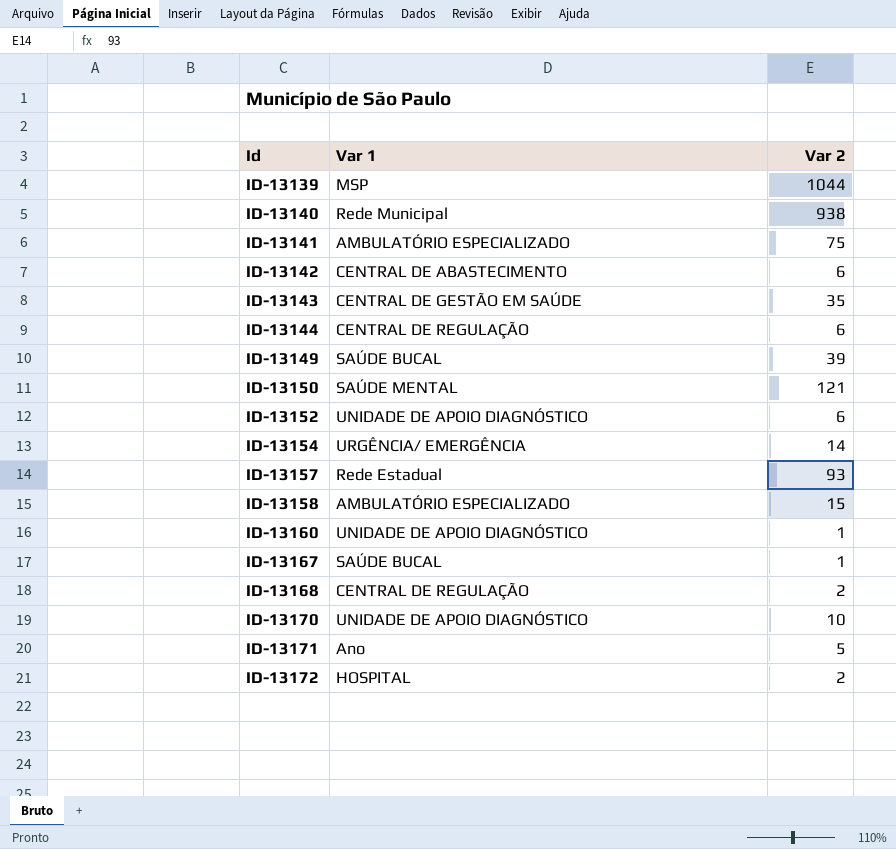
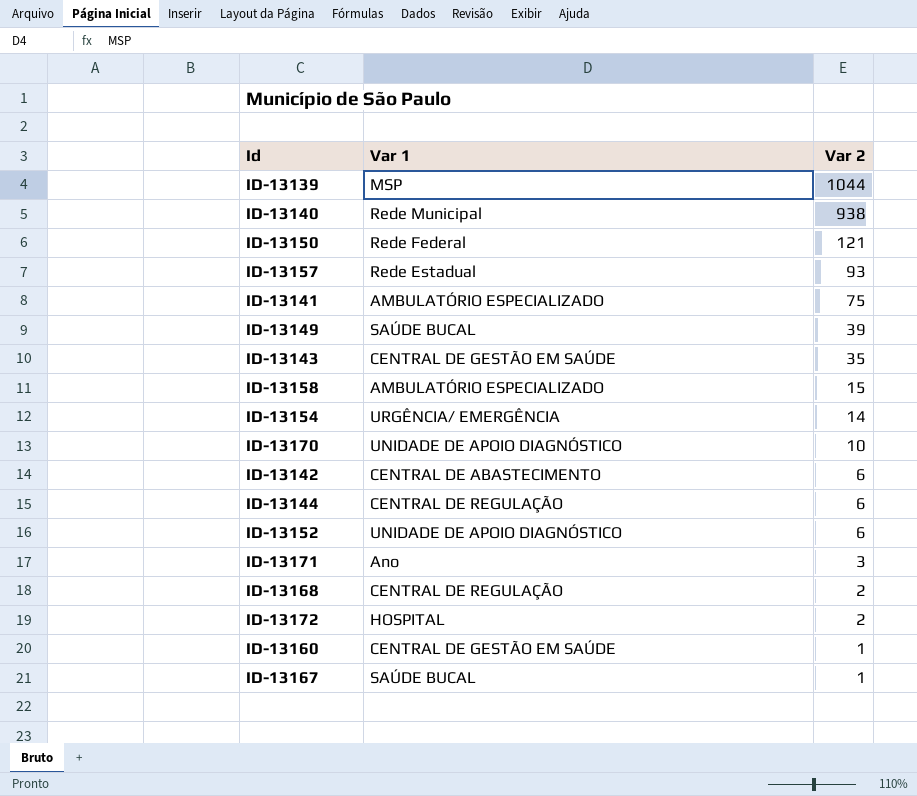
row order: Id ascending -> Var 2 descending
ID-13150 | Var 1: SAÚDE MENTAL -> Rede Federal
ID-13171 | Var 2: 5 -> 3
ID-13160 | Var 1: UNIDADE DE APOIO DIAGNÓSTICO -> CENTRAL DE GESTÃO EM SAÚDE

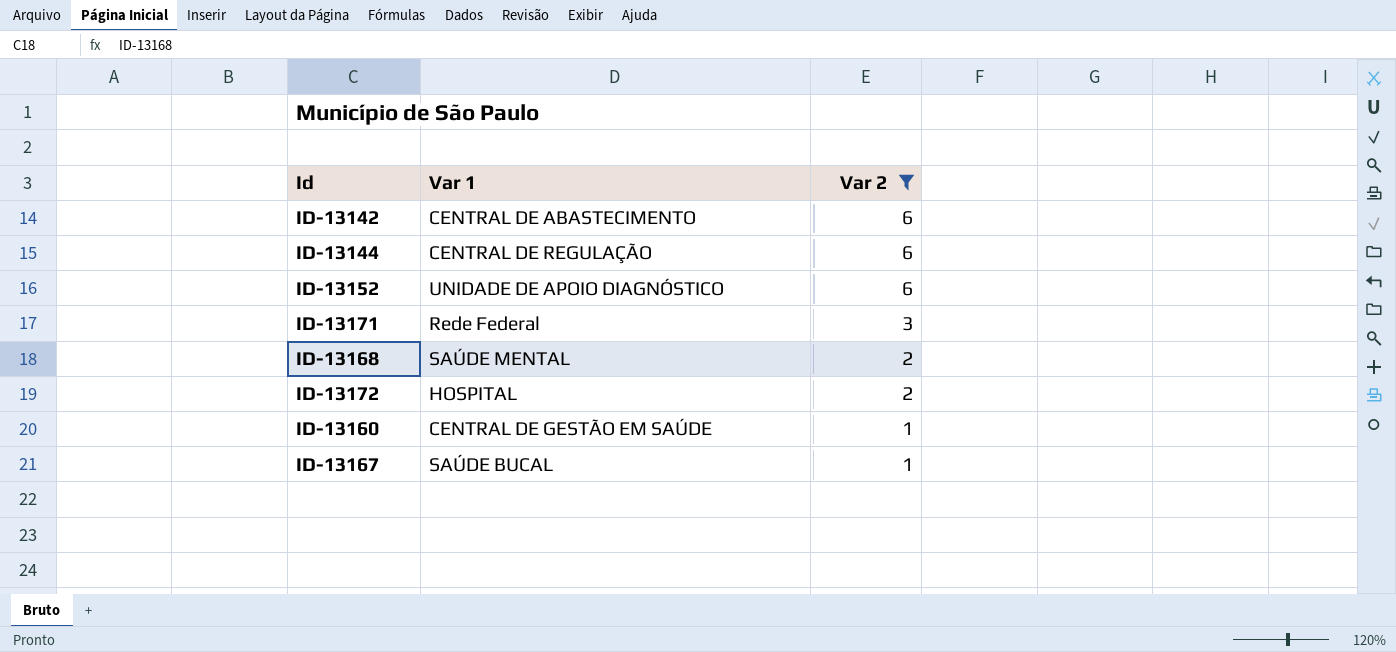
filter: none -> Var 2 <= 6
ID-13171 | Var 1: Ano -> Rede Federal
ID-13168 | Var 1: CENTRAL DE REGULAÇÃO -> SAÚDE MENTAL

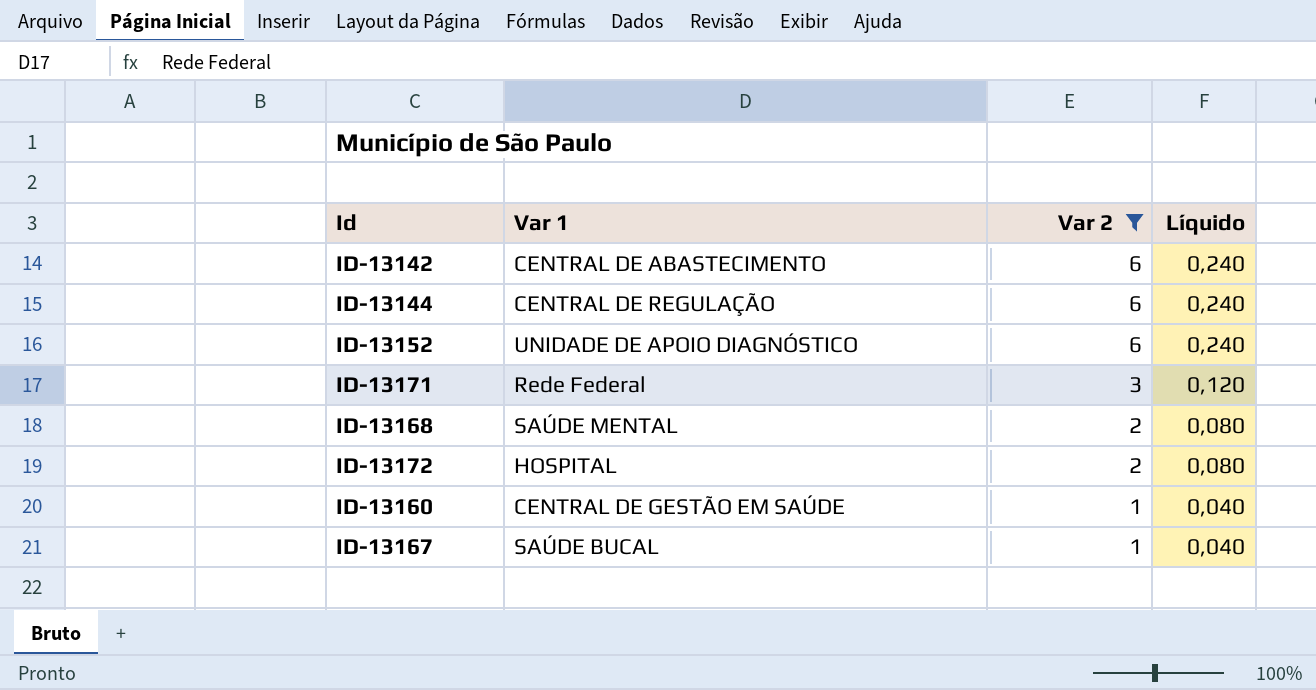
column Líquido | formula: none -> [Var 2] * 0,04

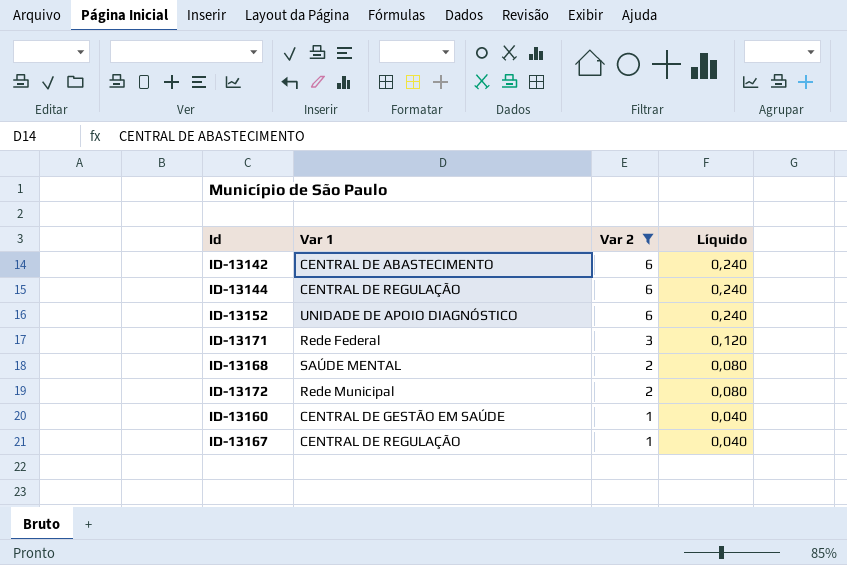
ID-13172 | Var 1: HOSPITAL -> Rede Municipal
ID-13167 | Var 1: SAÚDE BUCAL -> CENTRAL DE REGULAÇÃO

